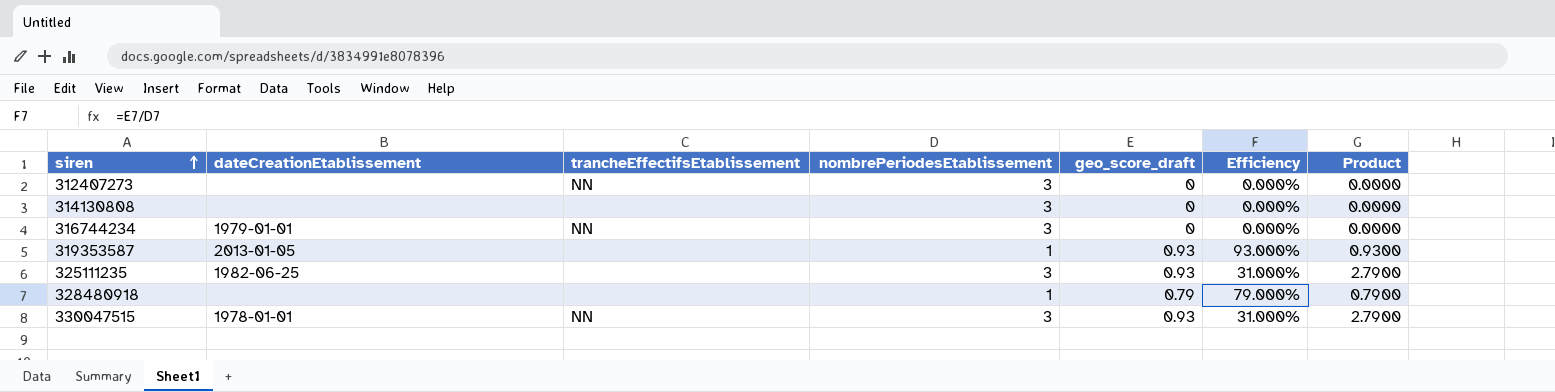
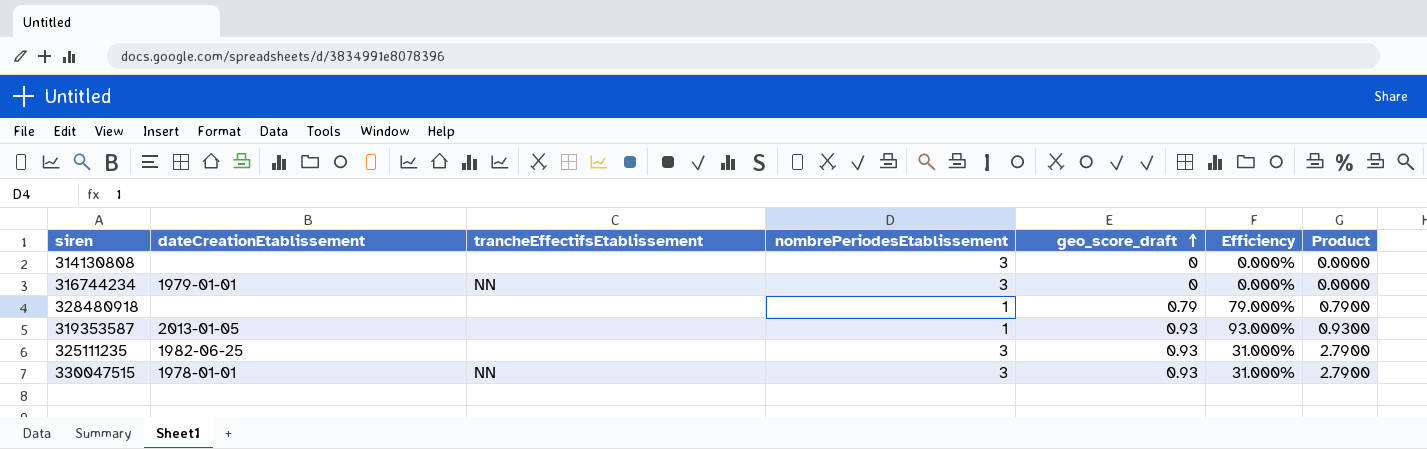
row order: siren ascending -> geo_score_draft ascending
row 312407273: none | NN | 3 | 0 | 0.000% | 0.0000 -> none

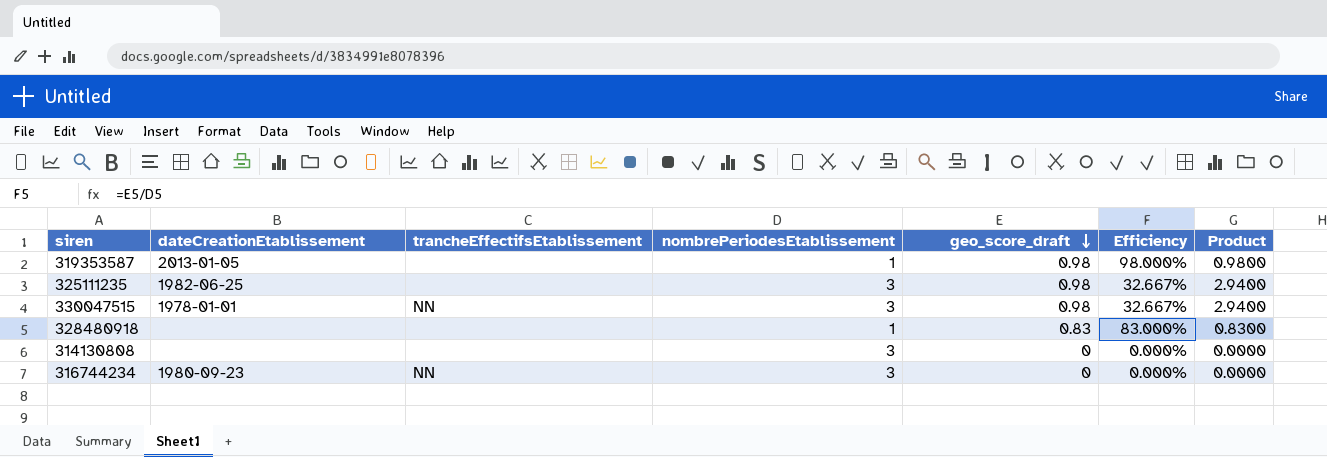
row order: geo_score_draft ascending -> geo_score_draft descending
319353587 | geo_score_draft: 0.93 -> 0.98
319353587 | Efficiency: 93.000% -> 98.000%
319353587 | Product: 0.9300 -> 0.9800
325111235 | geo_score_draft: 0.93 -> 0.98
325111235 | Efficiency: 31.000% -> 32.667%
325111235 | Product: 2.7900 -> 2.9400
330047515 | geo_score_draft: 0.93 -> 0.98
330047515 | Efficiency: 31.000% -> 32.667%
330047515 | Product: 2.7900 -> 2.9400
328480918 | geo_score_draft: 0.79 -> 0.83
328480918 | Efficiency: 79.000% -> 83.000%
328480918 | Product: 0.7900 -> 0.8300
316744234 | dateCreationEtablissement: 1979-01-01 -> 1980-09-23

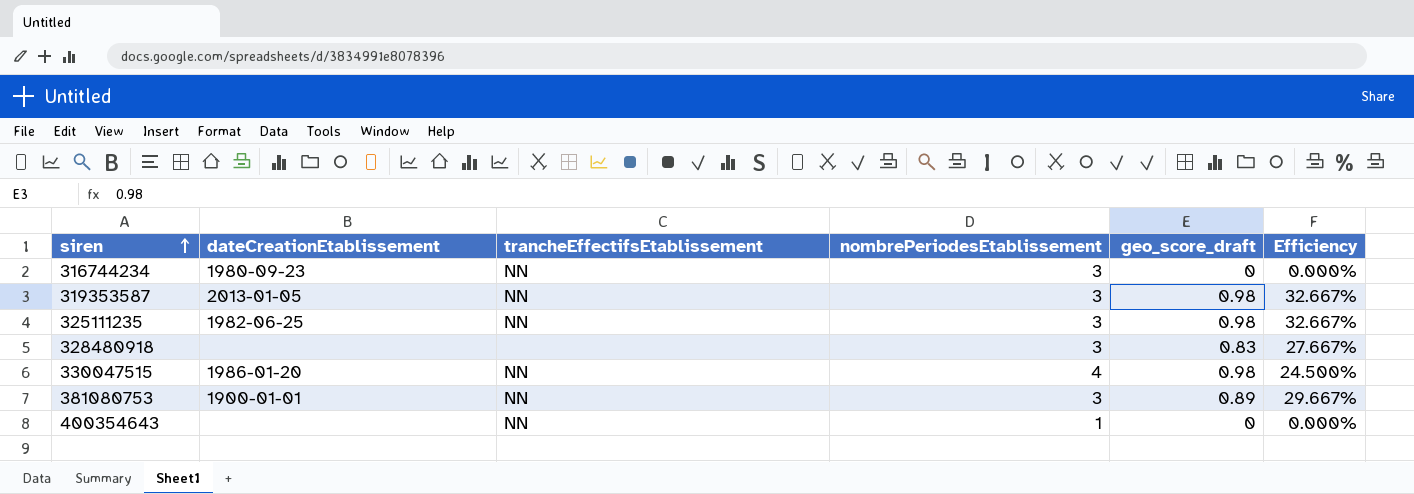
row order: geo_score_draft descending -> siren ascending
column Product | formula: [nombrePeriodesEtablissement] * [geo_score_draft] -> none
row 314130808: none | none | 3 | 0 | 0.000% | 0.0000 -> none
319353587 | trancheEffectifsEtablissement: none -> NN
319353587 | nombrePeriodesEtablissement: 1 -> 3
319353587 | Efficiency: 98.000% -> 32.667%
325111235 | trancheEffectifsEtablissement: none -> NN
328480918 | nombrePeriodesEtablissement: 1 -> 3
328480918 | Efficiency: 83.000% -> 27.667%
330047515 | dateCreationEtablissement: 1978-01-01 -> 1986-01-20
330047515 | nombrePeriodesEtablissement: 3 -> 4
330047515 | Efficiency: 32.667% -> 24.500%
row 381080753: none -> 1900-01-01 | NN | 3 | 0.89 | 29.667%
row 400354643: none -> none | NN | 1 | 0 | 0.000%

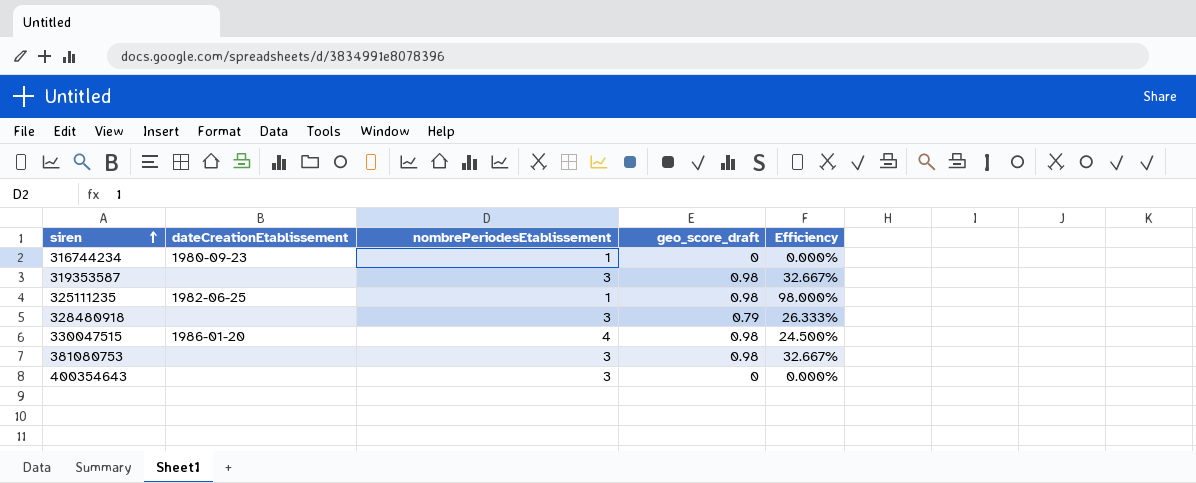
column trancheEffectifsEtablissement | position: 3 -> none
316744234 | nombrePeriodesEtablissement: 3 -> 1
319353587 | dateCreationEtablissement: 2013-01-05 -> none
325111235 | nombrePeriodesEtablissement: 3 -> 1
325111235 | Efficiency: 32.667% -> 98.000%
328480918 | geo_score_draft: 0.83 -> 0.79
328480918 | Efficiency: 27.667% -> 26.333%
381080753 | dateCreationEtablissement: 1900-01-01 -> none
381080753 | geo_score_draft: 0.89 -> 0.98
381080753 | Efficiency: 29.667% -> 32.667%
400354643 | nombrePeriodesEtablissement: 1 -> 3

